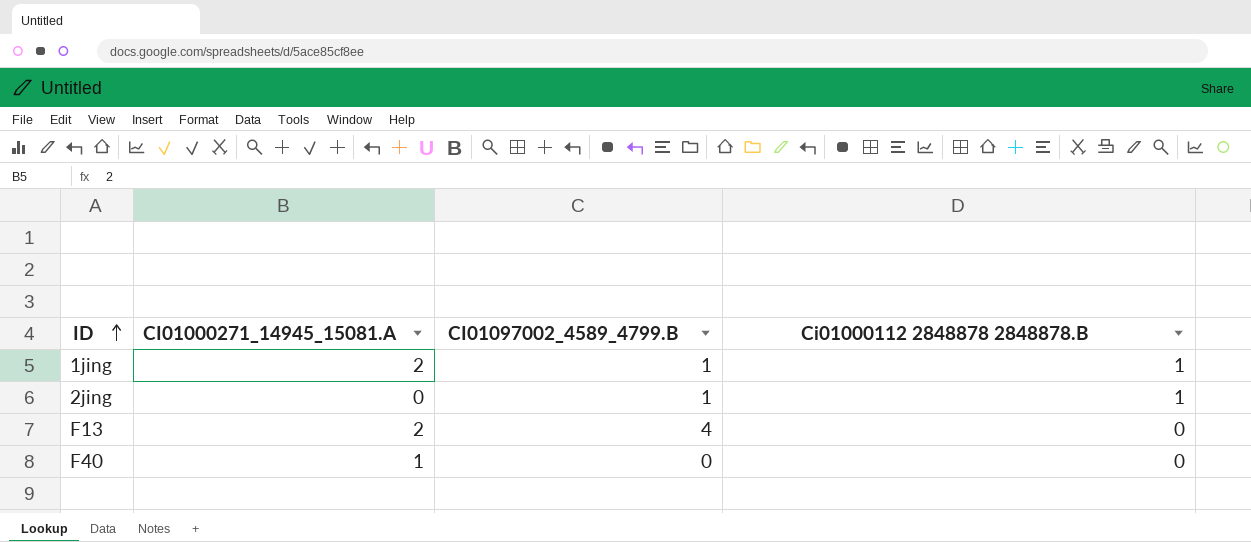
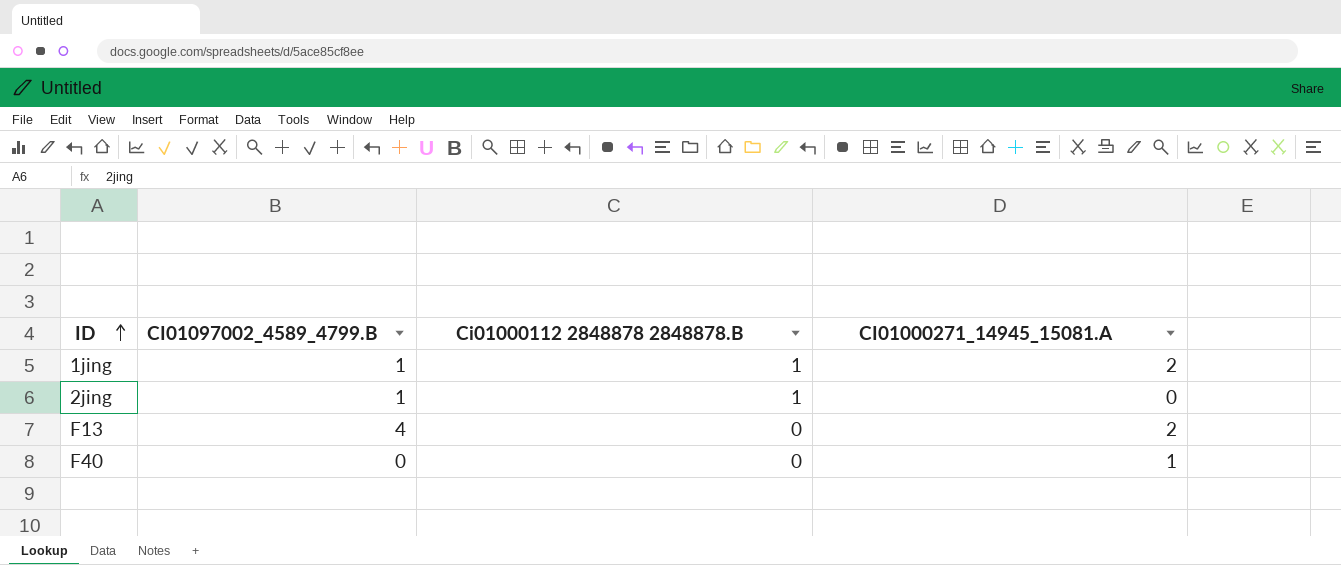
column CI01000271_14945_15081.A | position: 2 -> 4

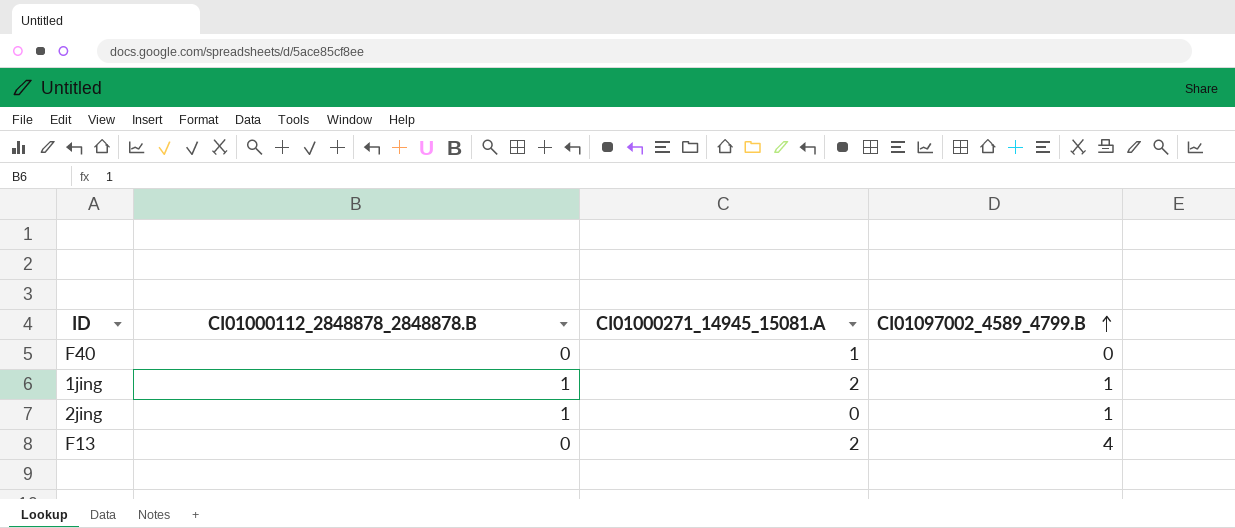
row order: ID ascending -> CI01097002_4589_4799.B ascending
column name: Ci01000112 2848878 2848878.B -> CI01000112_2848878_2848878.B
column CI01097002_4589_4799.B | position: 2 -> 4

